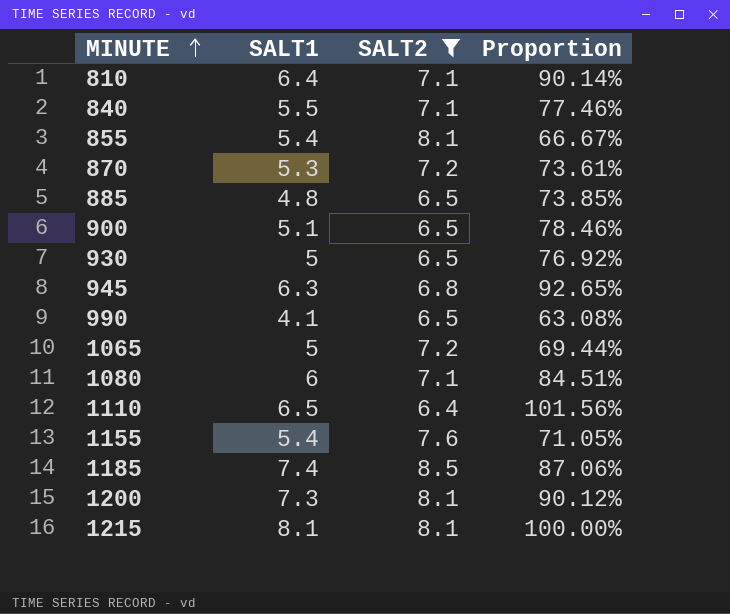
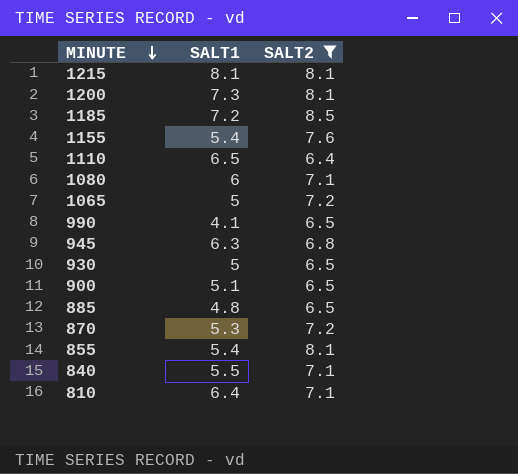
row order: MINUTE ascending -> MINUTE descending
column Proportion | formula: [SALT1] / [SALT2] -> none
1185 | SALT1: 7.4 -> 7.2

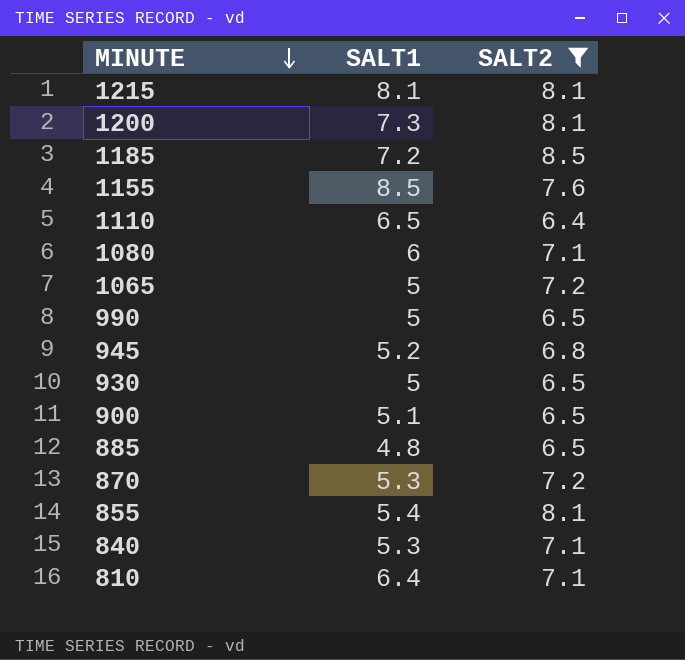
1155 | SALT1: 5.4 -> 8.5
990 | SALT1: 4.1 -> 5
945 | SALT1: 6.3 -> 5.2
840 | SALT1: 5.5 -> 5.3

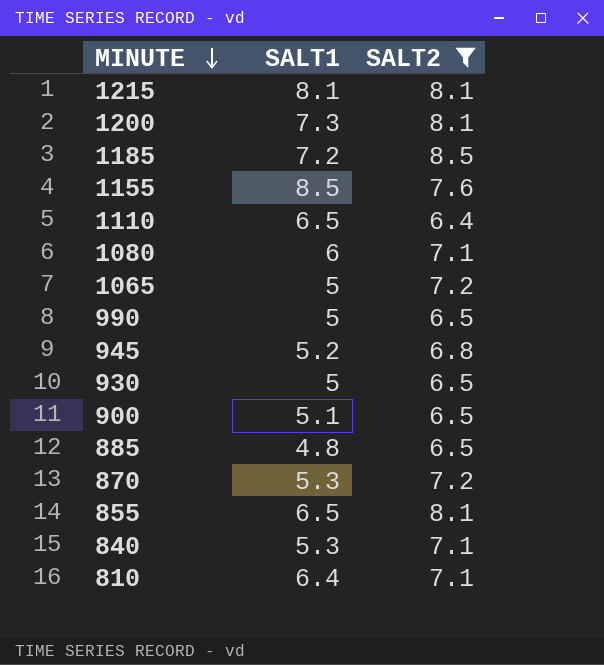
855 | SALT1: 5.4 -> 6.5

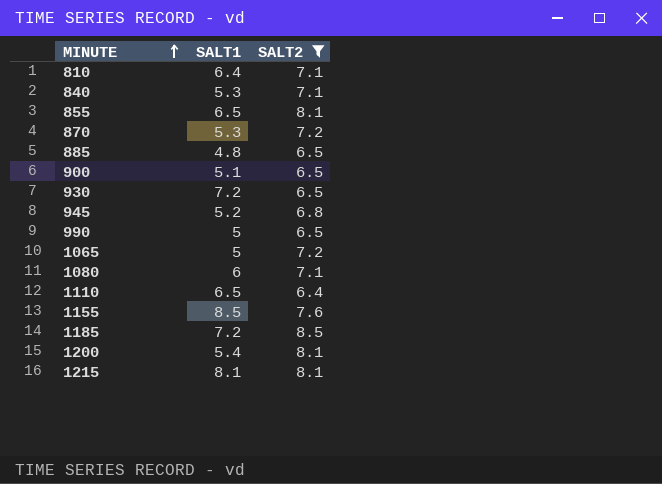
row order: MINUTE descending -> MINUTE ascending
930 | SALT1: 5 -> 7.2
1200 | SALT1: 7.3 -> 5.4

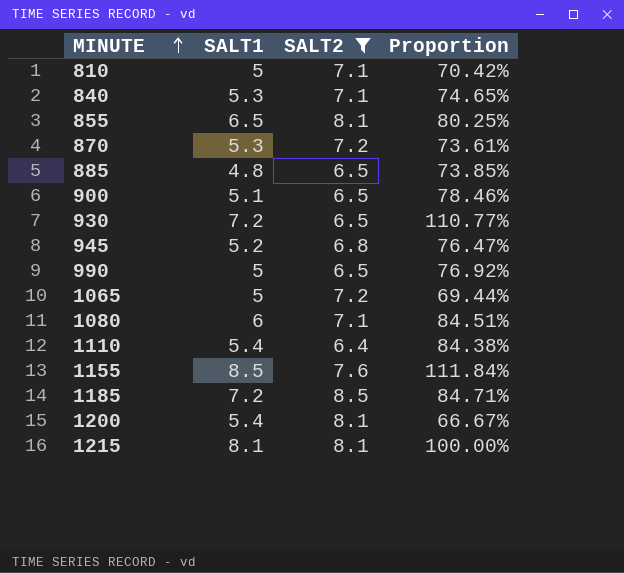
column Proportion | formula: none -> [SALT1] / [SALT2]
810 | SALT1: 6.4 -> 5
1110 | SALT1: 6.5 -> 5.4

